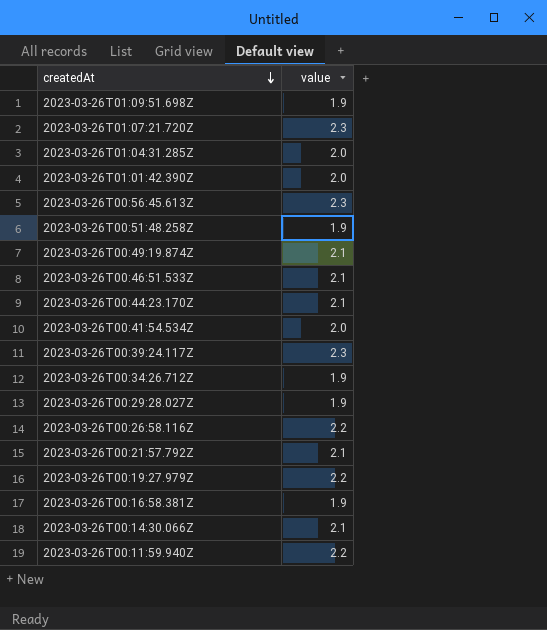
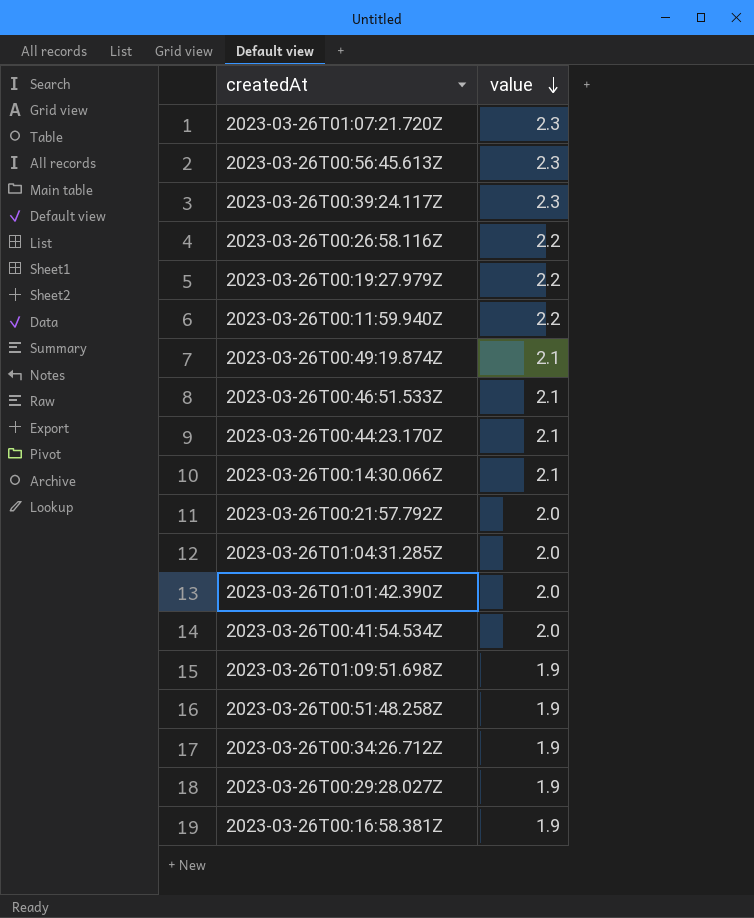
row order: createdAt descending -> value descending
2023-03-26T00:21:57.792Z | value: 2.1 -> 2.0

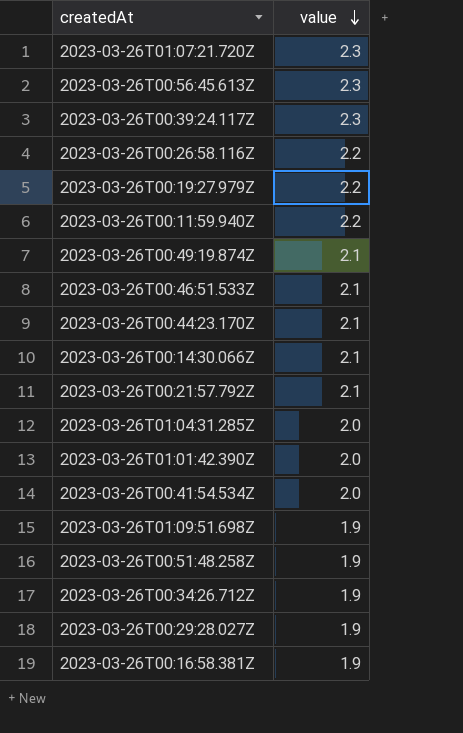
2023-03-26T00:21:57.792Z | value: 2.0 -> 2.1

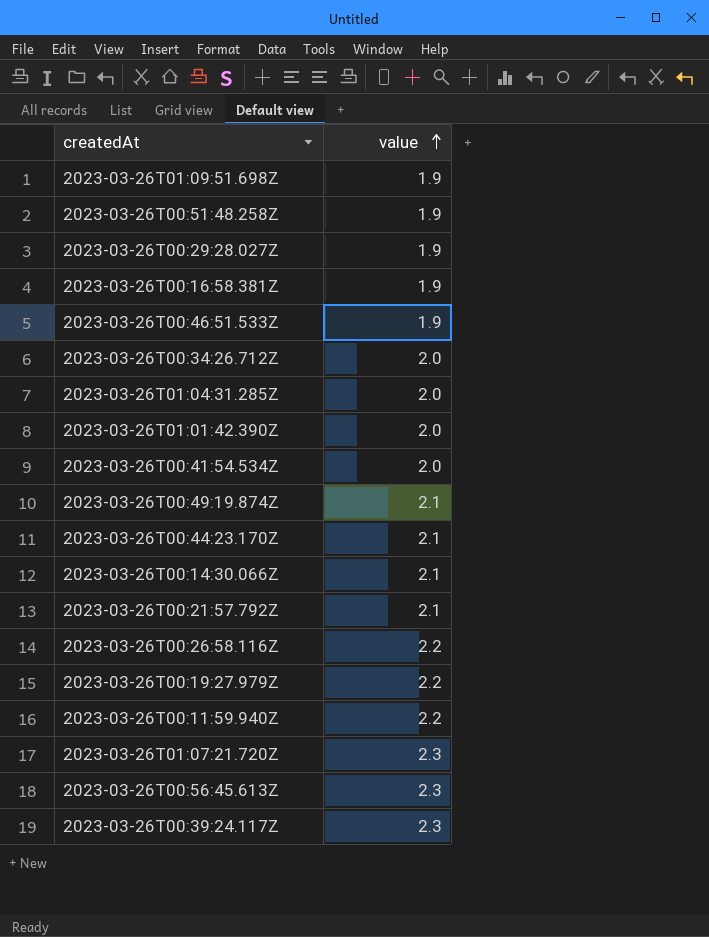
row order: value descending -> value ascending
2023-03-26T00:46:51.533Z | value: 2.1 -> 1.9
2023-03-26T00:34:26.712Z | value: 1.9 -> 2.0

